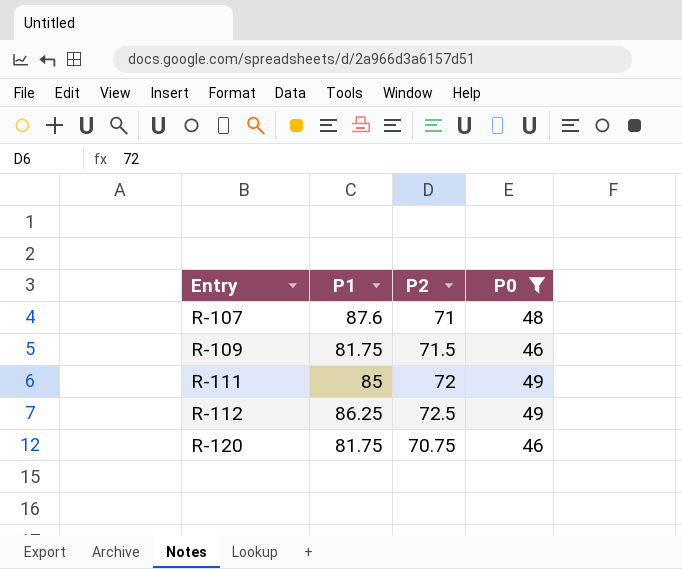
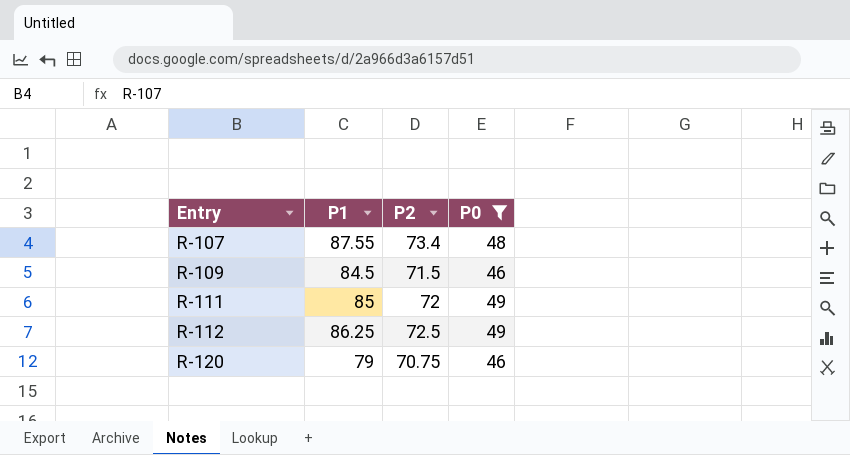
R-107 | P1: 87.6 -> 87.55
R-107 | P2: 71 -> 73.4
R-109 | P1: 81.75 -> 84.5
R-120 | P1: 81.75 -> 79

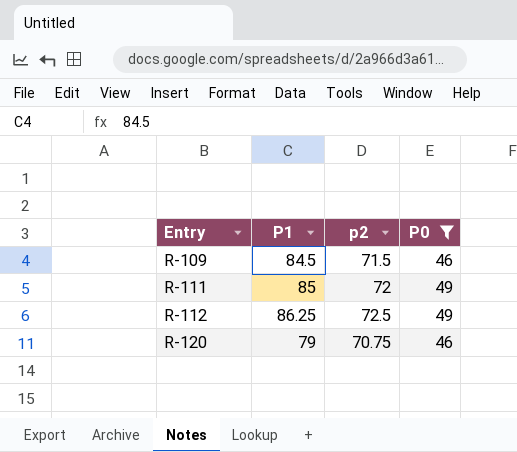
column name: P2 -> p2
row R-107: 87.55 | 73.4 | 48 -> none

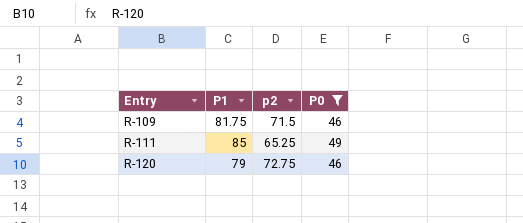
row R-112: 86.25 | 72.5 | 49 -> none
R-109 | P1: 84.5 -> 81.75
R-111 | p2: 72 -> 65.25
R-120 | p2: 70.75 -> 72.75

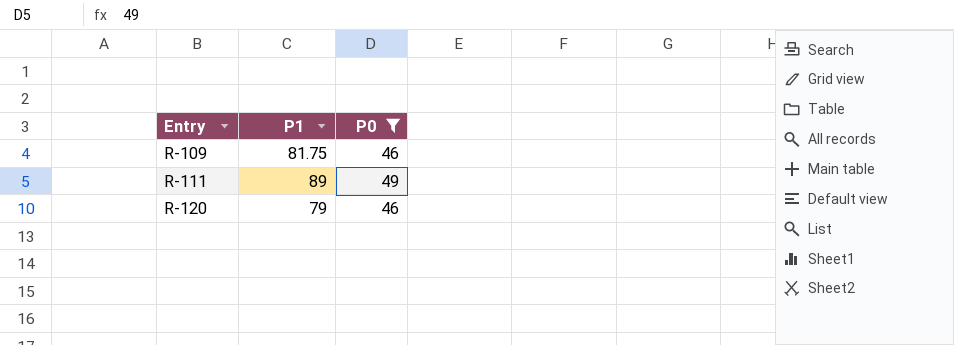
column p2 | position: 3 -> none
R-111 | P1: 85 -> 89

